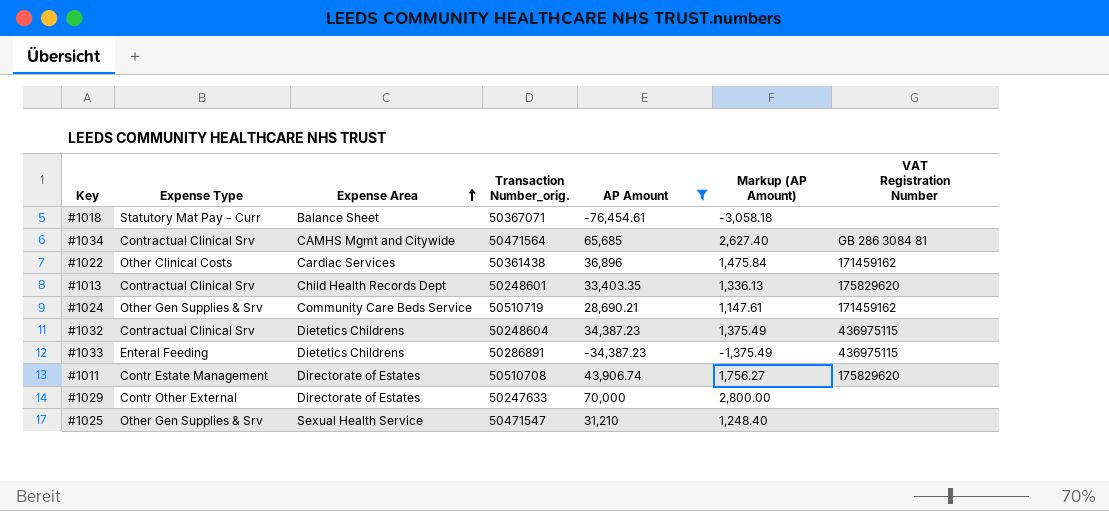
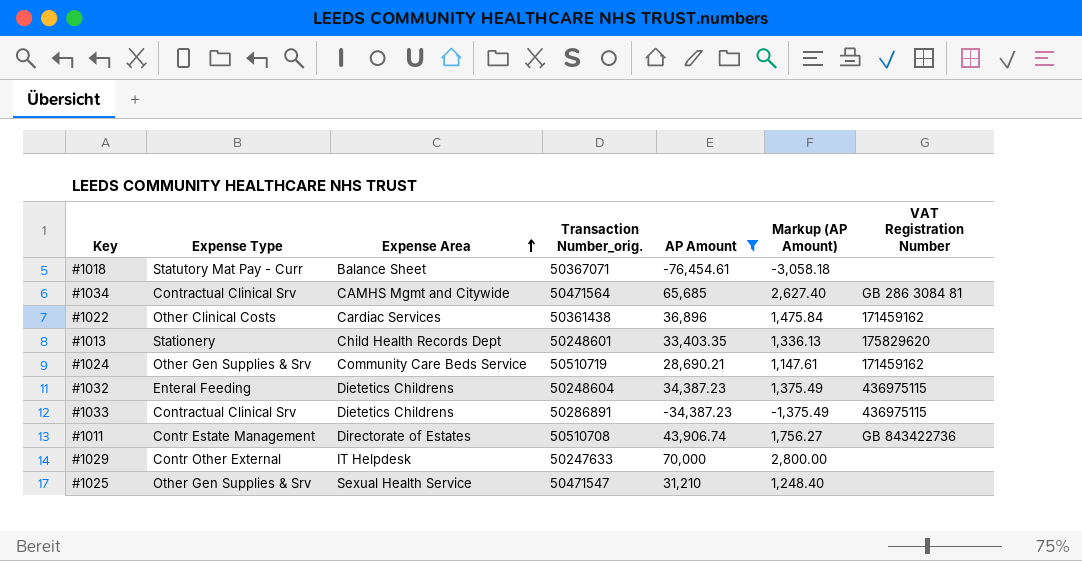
#1013 | Expense Type: Contractual Clinical Srv -> Stationery
#1032 | Expense Type: Contractual Clinical Srv -> Enteral Feeding
#1033 | Expense Type: Enteral Feeding -> Contractual Clinical Srv
#1011 | VAT Registration Number: 175829620 -> GB 843422736
#1029 | Expense Area: Directorate of Estates -> IT Helpdesk

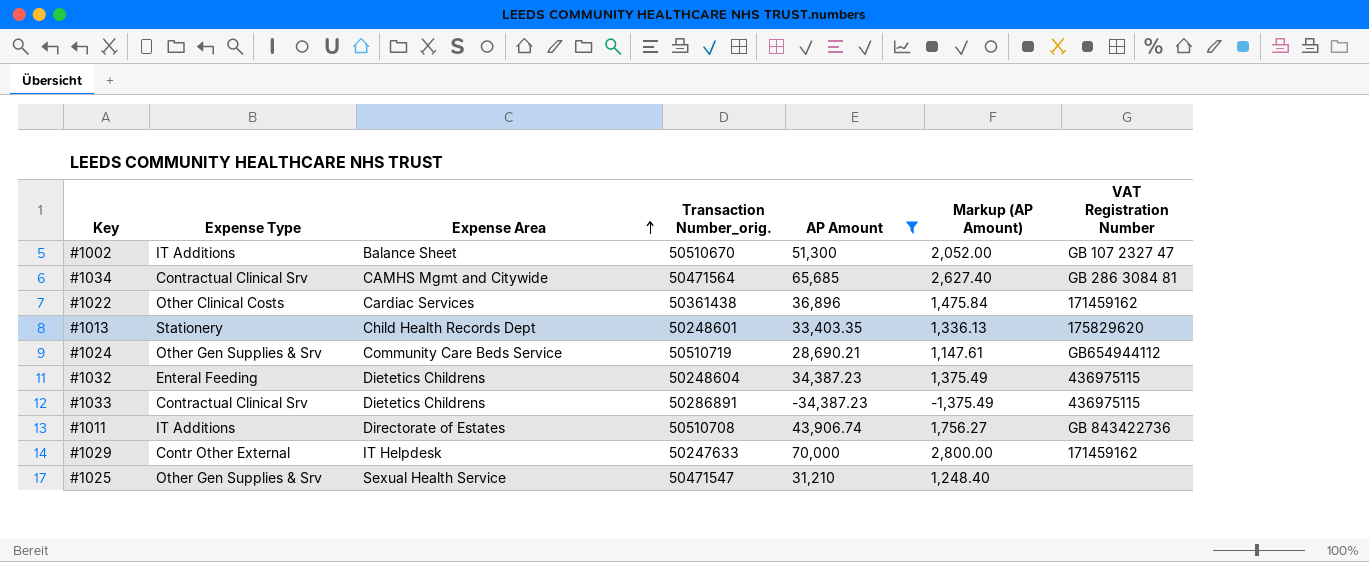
row #1018: Statutory Mat Pay - Curr | Balance Sheet | 50367071 | -76,454.61 | -3,058.18 | none -> none
row #1002: none -> IT Additions | Balance Sheet | 50510670 | 51,300 | 2,052.00 | GB 107 2327 47
#1024 | VAT Registration Number: 171459162 -> GB654944112
#1011 | Expense Type: Contr Estate Management -> IT Additions
#1029 | VAT Registration Number: none -> 171459162

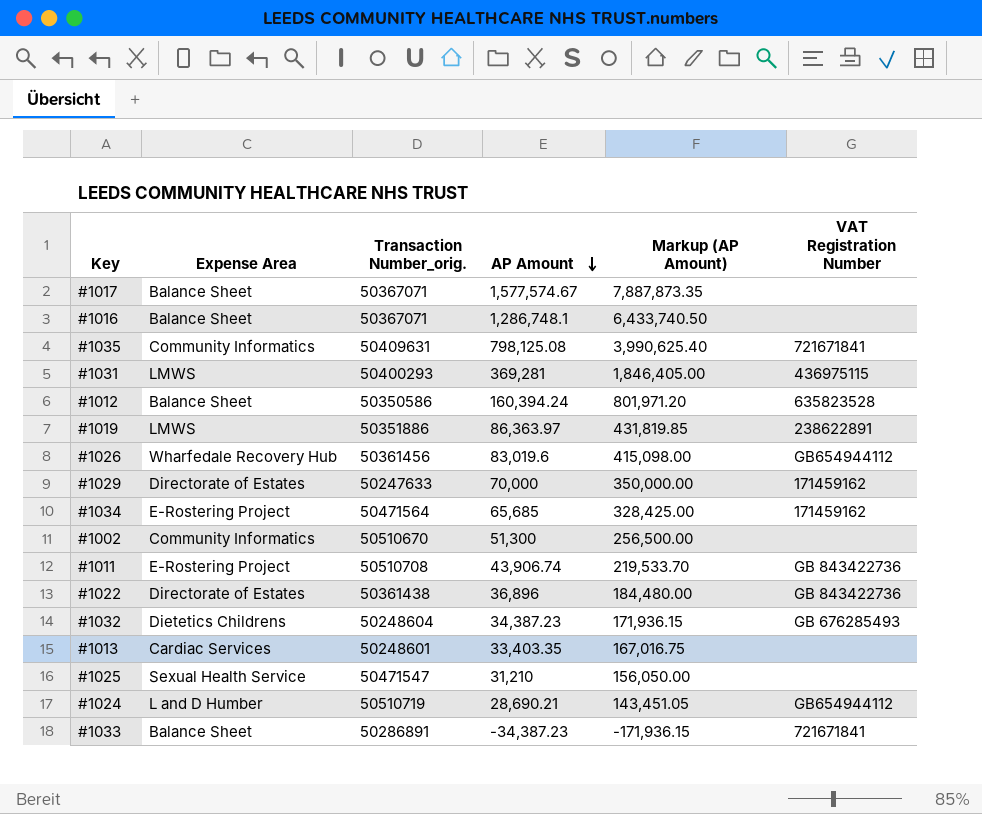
filter: AP Amount <= 70,000 -> none
row order: Expense Area ascending -> AP Amount descending
column Expense Type | position: 2 -> none
column Markup (AP Amount) | formula: [AP Amount] * 0.04 -> [AP Amount] * 5
#1029 | Expense Area: IT Helpdesk -> Directorate of Estates
#1034 | Expense Area: CAMHS Mgmt and Citywide -> E-Rostering Project
#1034 | VAT Registration Number: GB 286 3084 81 -> 171459162
#1002 | Expense Area: Balance Sheet -> Community Informatics
#1002 | VAT Registration Number: GB 107 2327 47 -> none
#1011 | Expense Area: Directorate of Estates -> E-Rostering Project
#1022 | Expense Area: Cardiac Services -> Directorate of Estates
#1022 | VAT Registration Number: 171459162 -> GB 843422736
#1032 | VAT Registration Number: 436975115 -> GB 676285493
#1013 | Expense Area: Child Health Records Dept -> Cardiac Services
#1013 | VAT Registration Number: 175829620 -> none
#1024 | Expense Area: Community Care Beds Service -> L and D Humber
#1033 | Expense Area: Dietetics Childrens -> Balance Sheet
#1033 | VAT Registration Number: 436975115 -> 721671841

